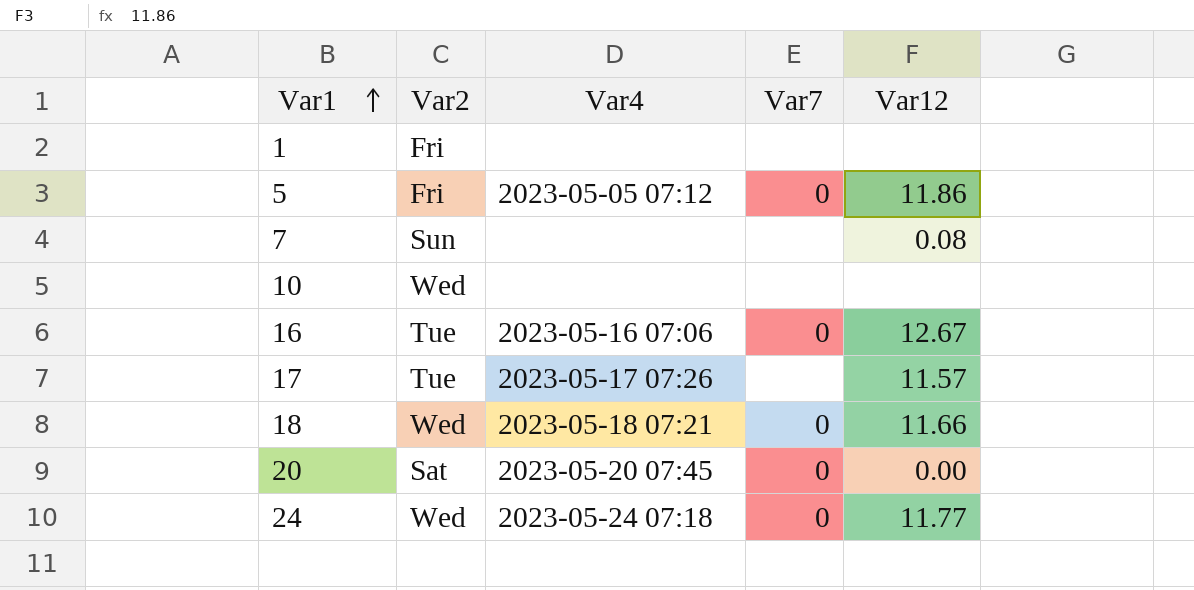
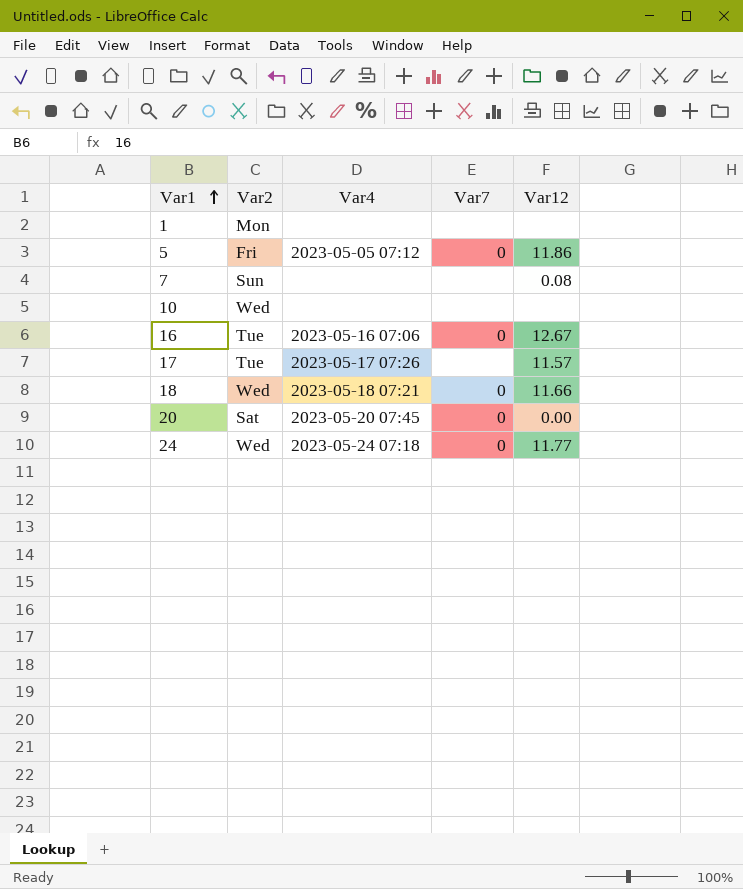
1 | Var2: Fri -> Mon

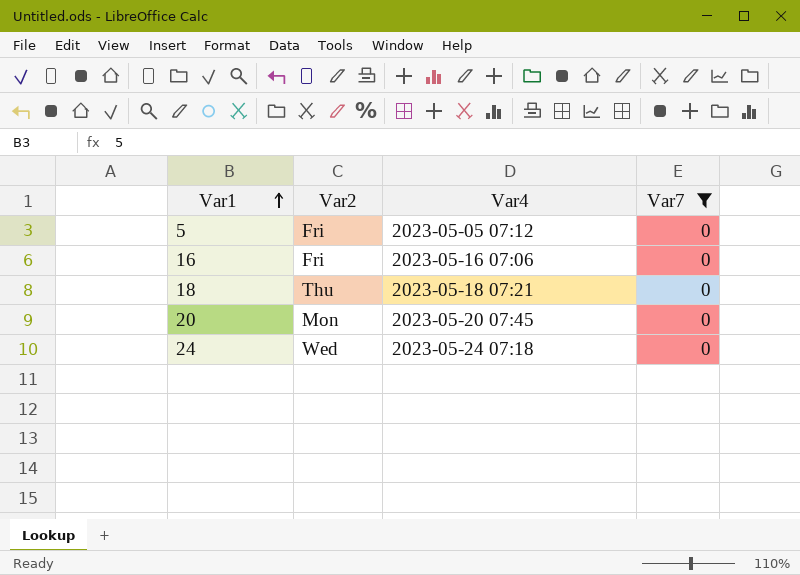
filter: none -> Var7 = 0
column Var12 | position: 5 -> none
16 | Var2: Tue -> Fri
18 | Var2: Wed -> Thu
20 | Var2: Sat -> Mon

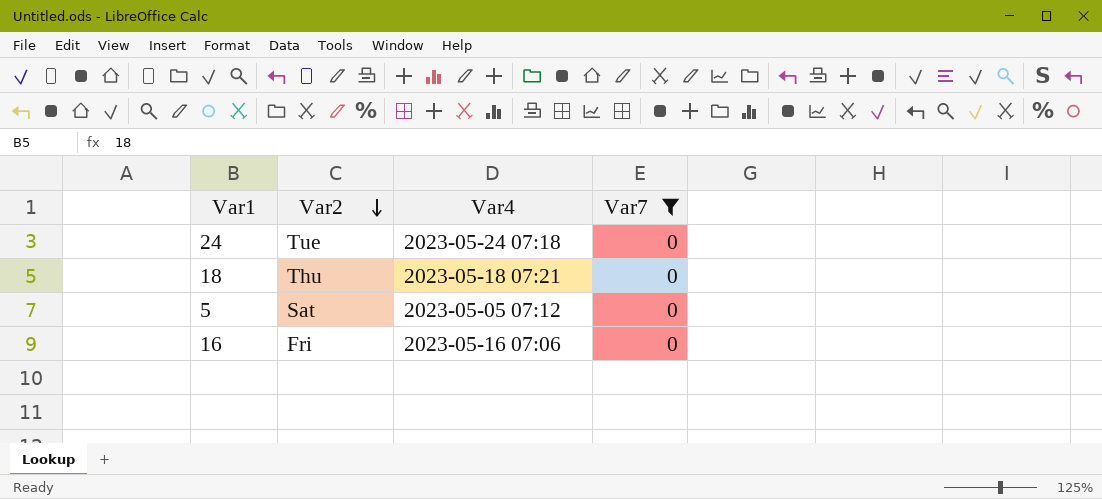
row order: Var1 ascending -> Var2 descending
row 20: Mon | 2023-05-20 07:45 | 0 -> none
24 | Var2: Wed -> Tue
5 | Var2: Fri -> Sat

